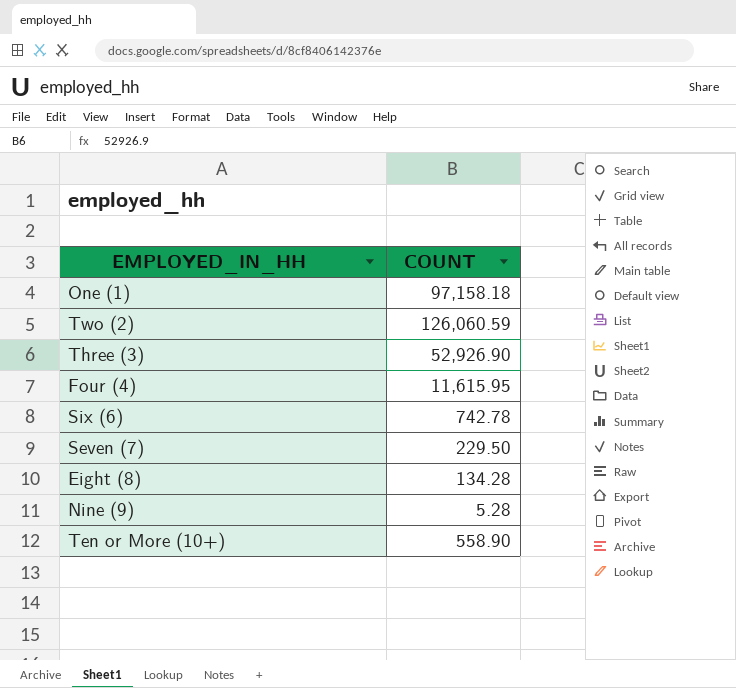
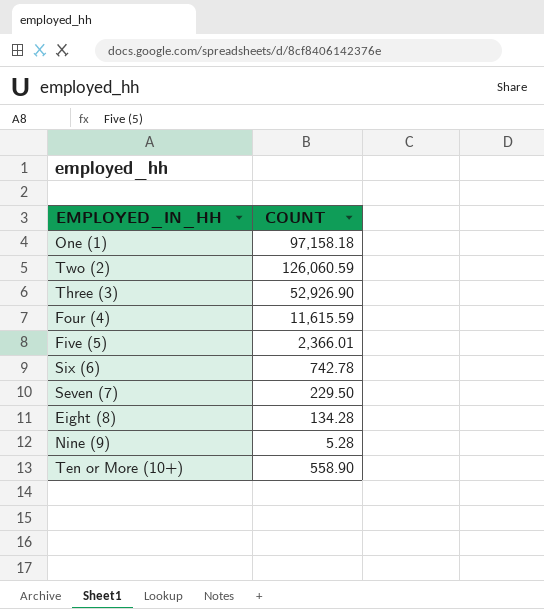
Four (4) | COUNT: 11,615.95 -> 11,615.59
row Five (5): none -> 2,366.01

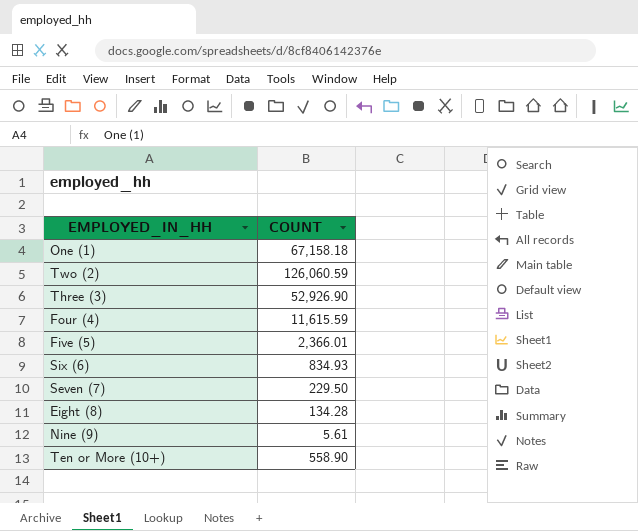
One (1) | COUNT: 97,158.18 -> 67,158.18
Six (6) | COUNT: 742.78 -> 834.93
Nine (9) | COUNT: 5.28 -> 5.61

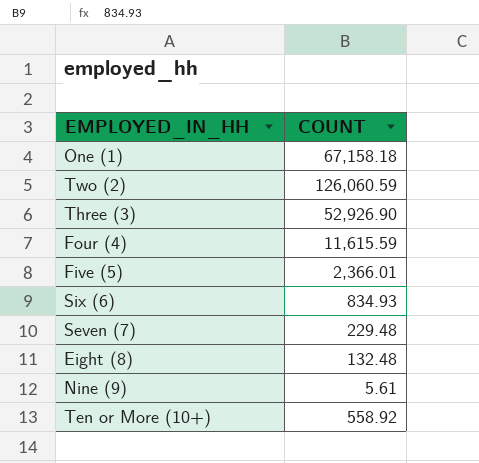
Seven (7) | COUNT: 229.50 -> 229.48
Eight (8) | COUNT: 134.28 -> 132.48
Ten or More (10+) | COUNT: 558.90 -> 558.92

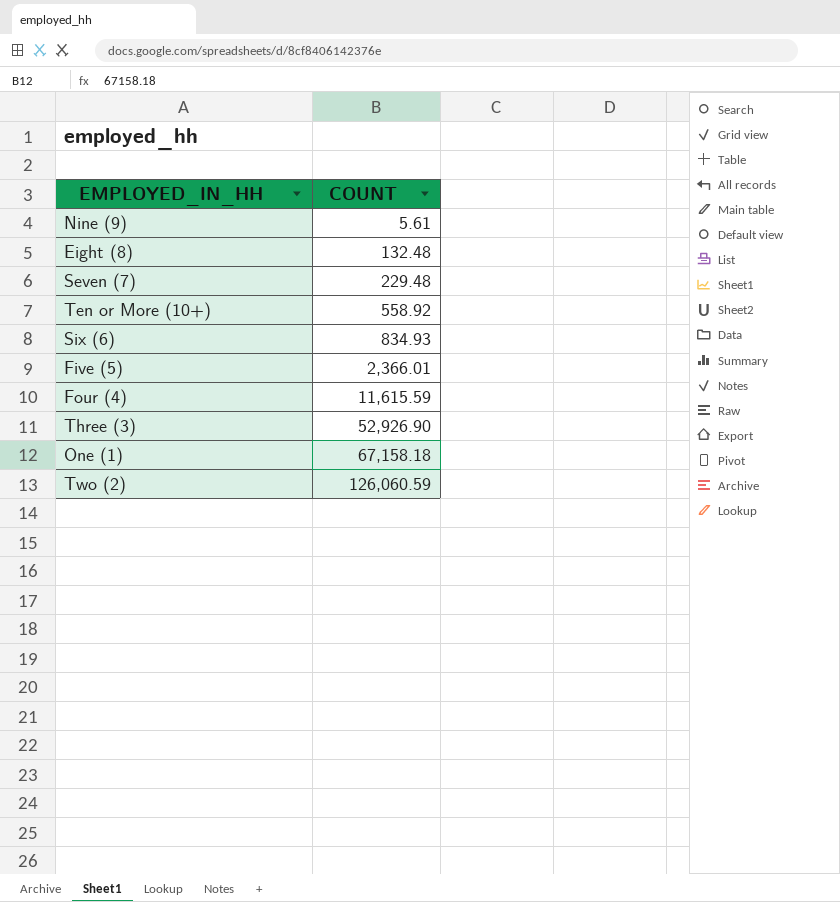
row order: none -> COUNT ascending

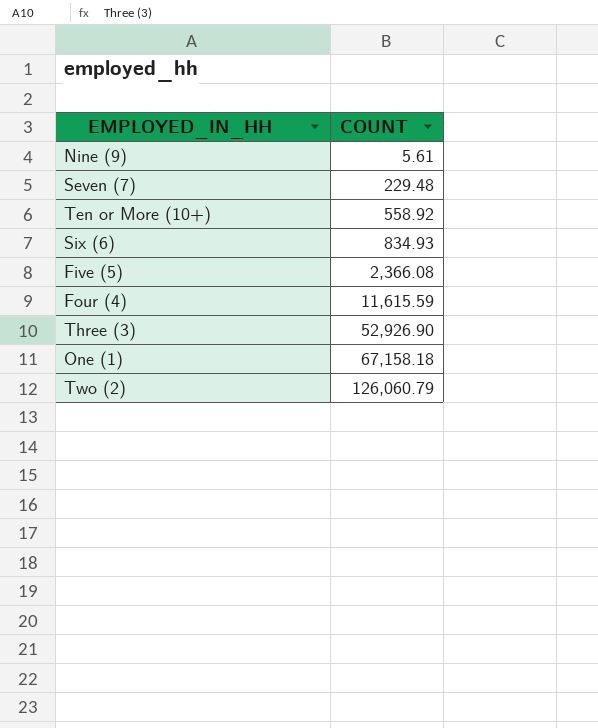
row Eight (8): 132.48 -> none
Five (5) | COUNT: 2,366.01 -> 2,366.08
Two (2) | COUNT: 126,060.59 -> 126,060.79

